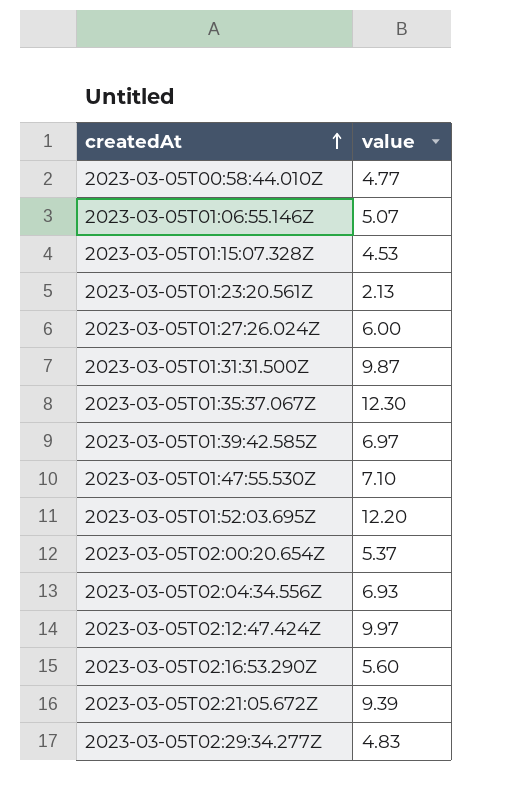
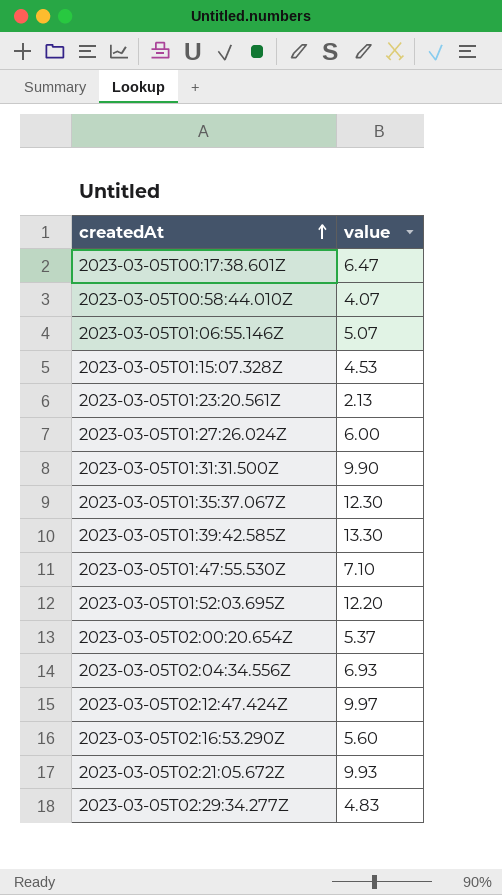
row 2023-03-05T00:17:38.601Z: none -> 6.47
2023-03-05T00:58:44.010Z | value: 4.77 -> 4.07
2023-03-05T01:31:31.500Z | value: 9.87 -> 9.90
2023-03-05T01:39:42.585Z | value: 6.97 -> 13.30
2023-03-05T02:21:05.672Z | value: 9.39 -> 9.93

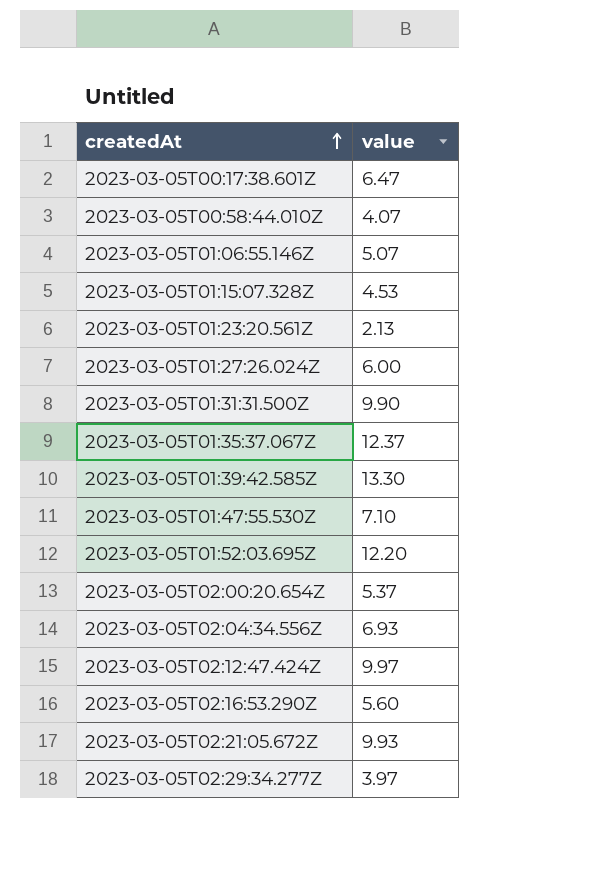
2023-03-05T01:35:37.067Z | value: 12.30 -> 12.37
2023-03-05T02:29:34.277Z | value: 4.83 -> 3.97

